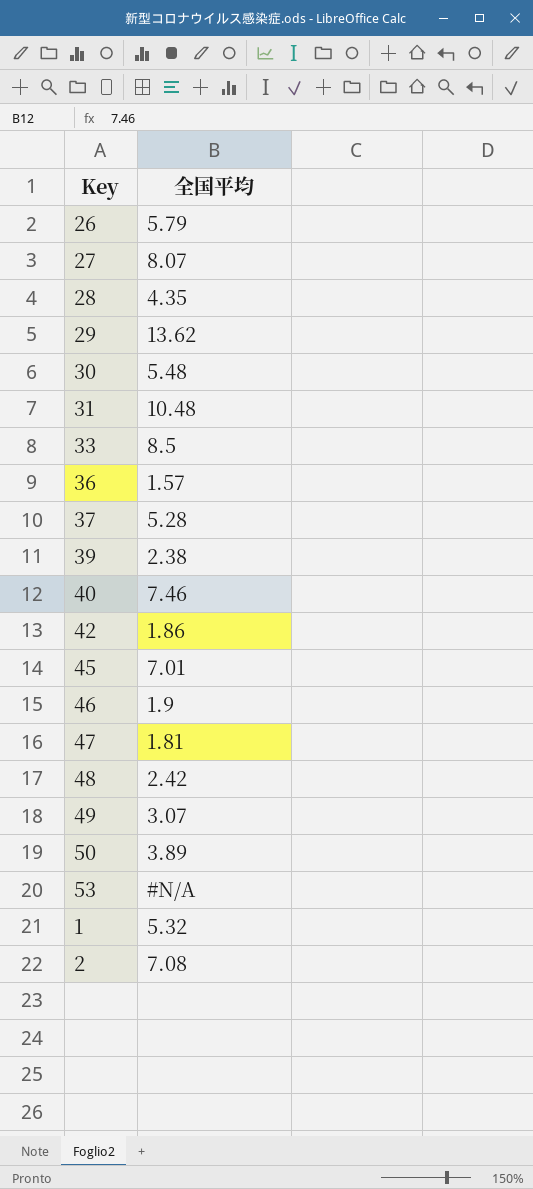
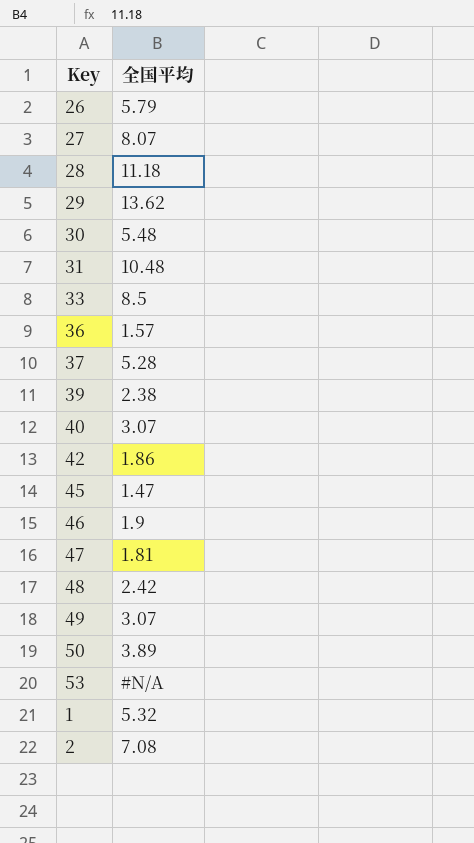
28 | 全国平均: 4.35 -> 11.18
40 | 全国平均: 7.46 -> 3.07
45 | 全国平均: 7.01 -> 1.47

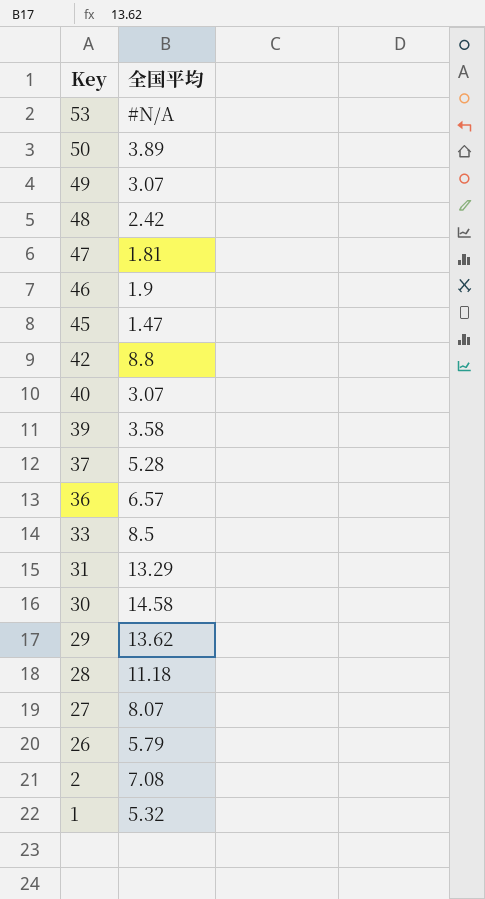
row order: none -> Key descending
42 | 全国平均: 1.86 -> 8.8
39 | 全国平均: 2.38 -> 3.58
36 | 全国平均: 1.57 -> 6.57
31 | 全国平均: 10.48 -> 13.29
30 | 全国平均: 5.48 -> 14.58

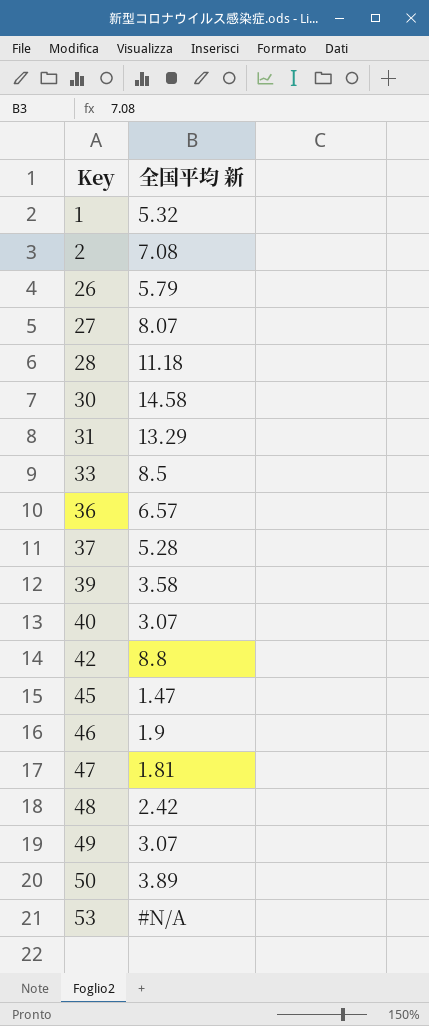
row order: Key descending -> Key ascending
column name: 全国平均 -> 全国平均 新
row 29: 13.62 -> none

